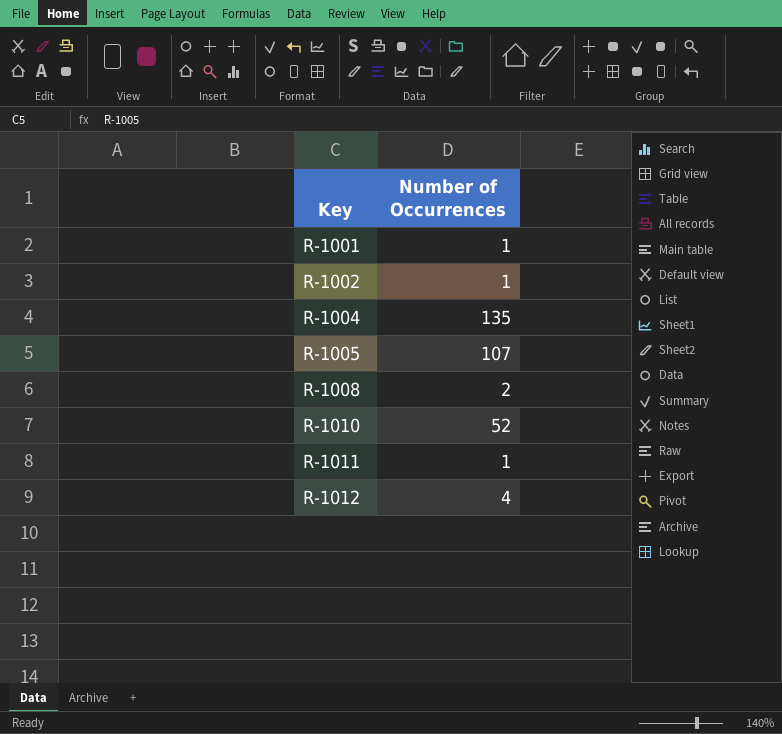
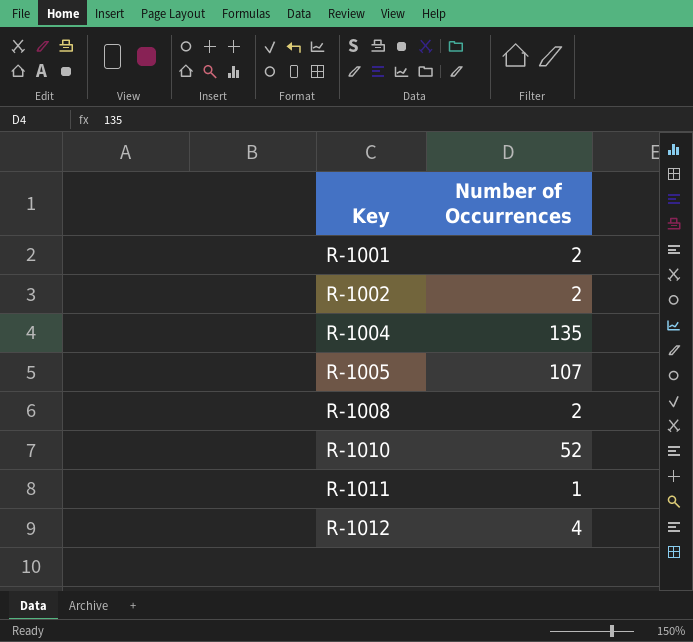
R-1001 | Number of Occurrences: 1 -> 2
R-1002 | Number of Occurrences: 1 -> 2

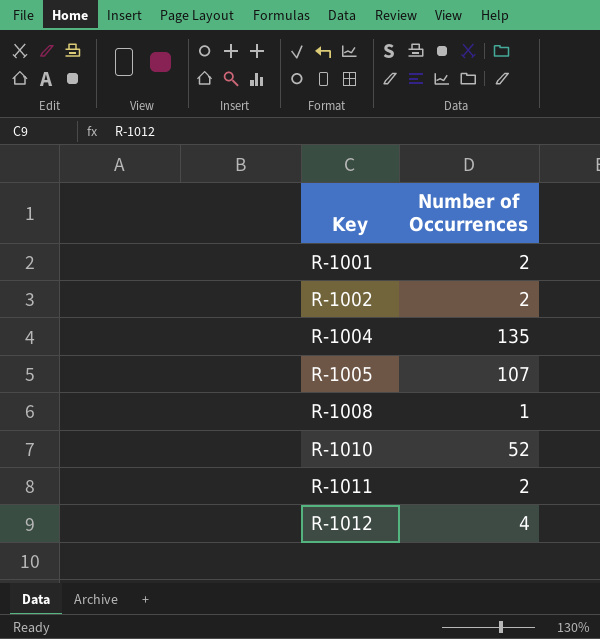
R-1008 | Number of Occurrences: 2 -> 1
R-1011 | Number of Occurrences: 1 -> 2

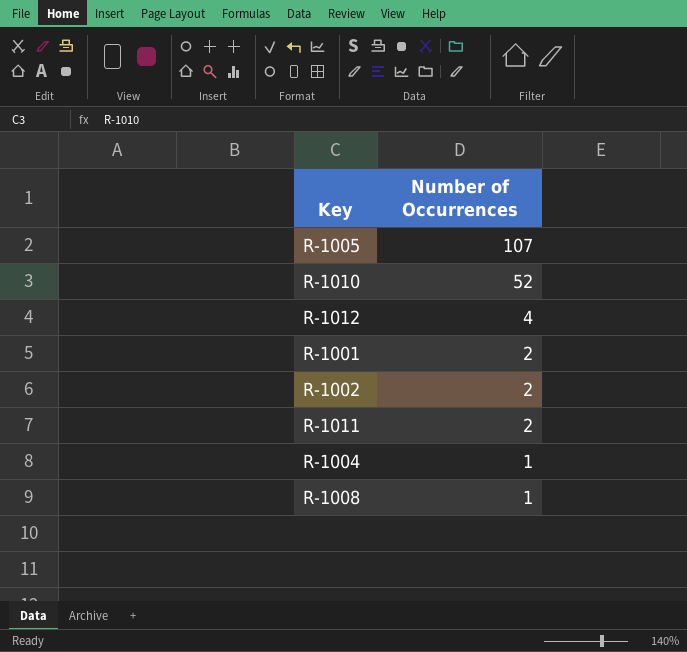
row order: Key ascending -> Number of Occurrences descending
R-1004 | Number of Occurrences: 135 -> 1

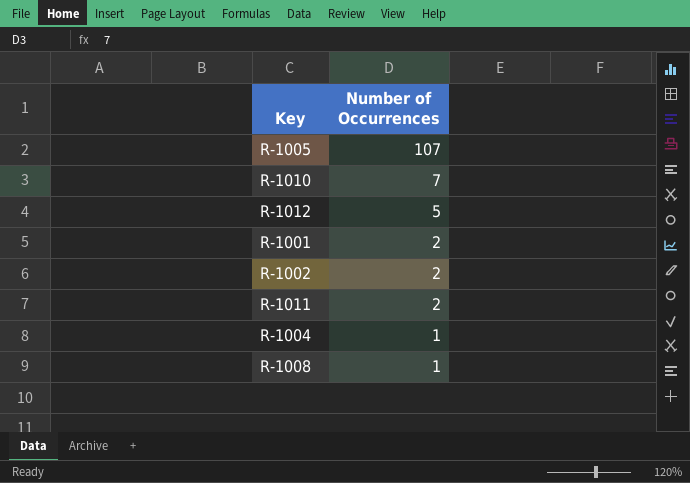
R-1010 | Number of Occurrences: 52 -> 7
R-1012 | Number of Occurrences: 4 -> 5

